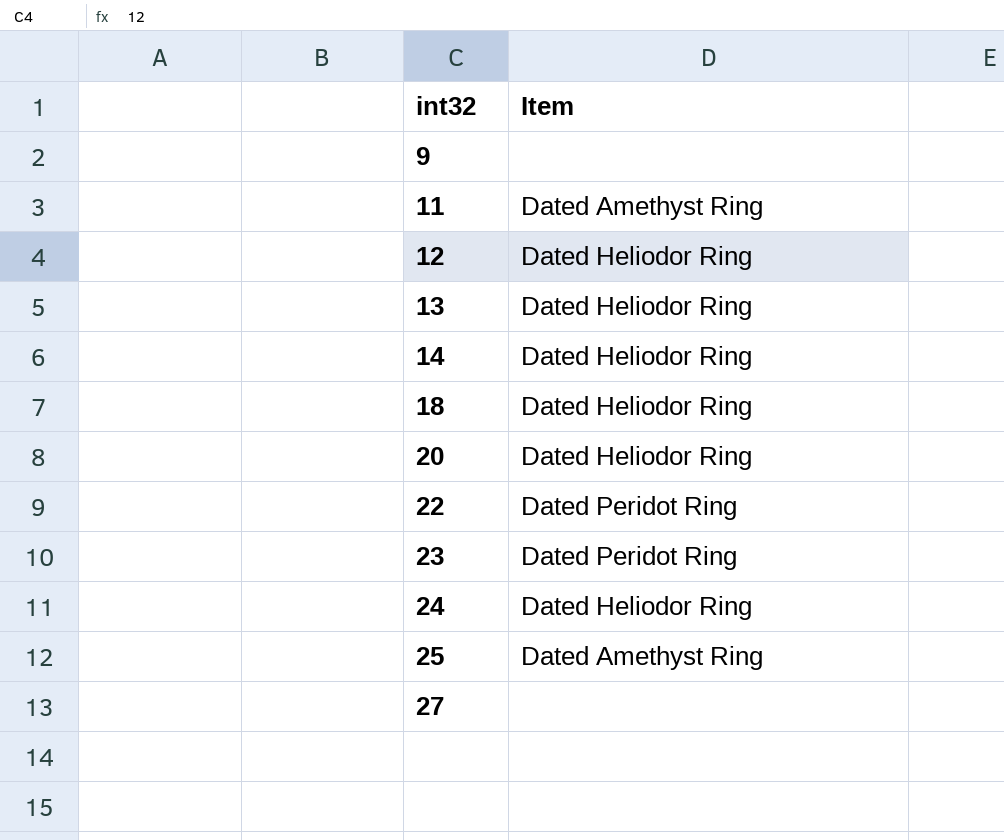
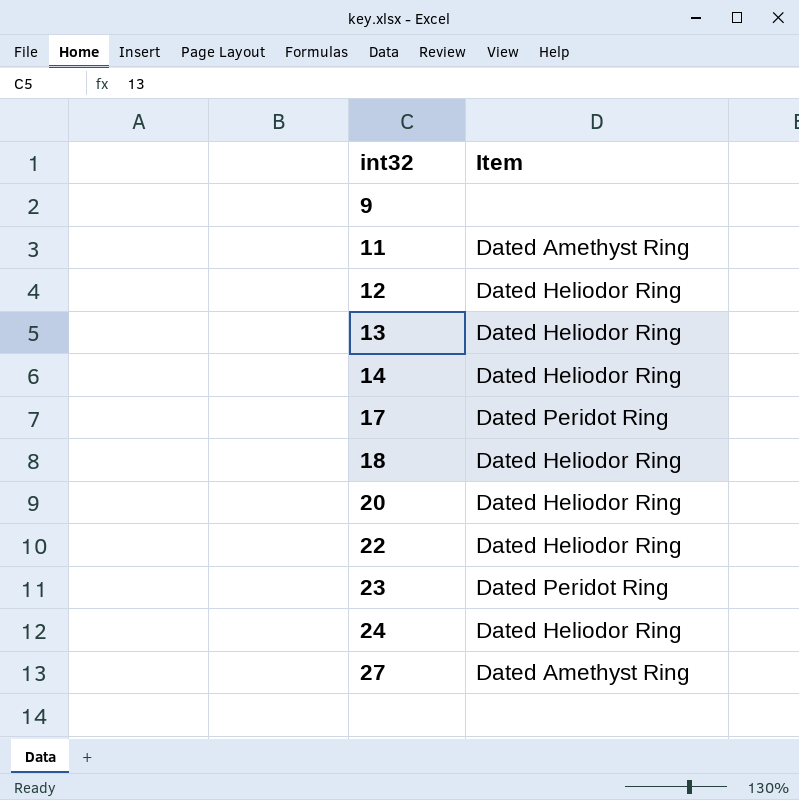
row 25: Dated Amethyst Ring -> none
row 17: none -> Dated Peridot Ring
22 | Item: Dated Peridot Ring -> Dated Heliodor Ring
27 | Item: none -> Dated Amethyst Ring

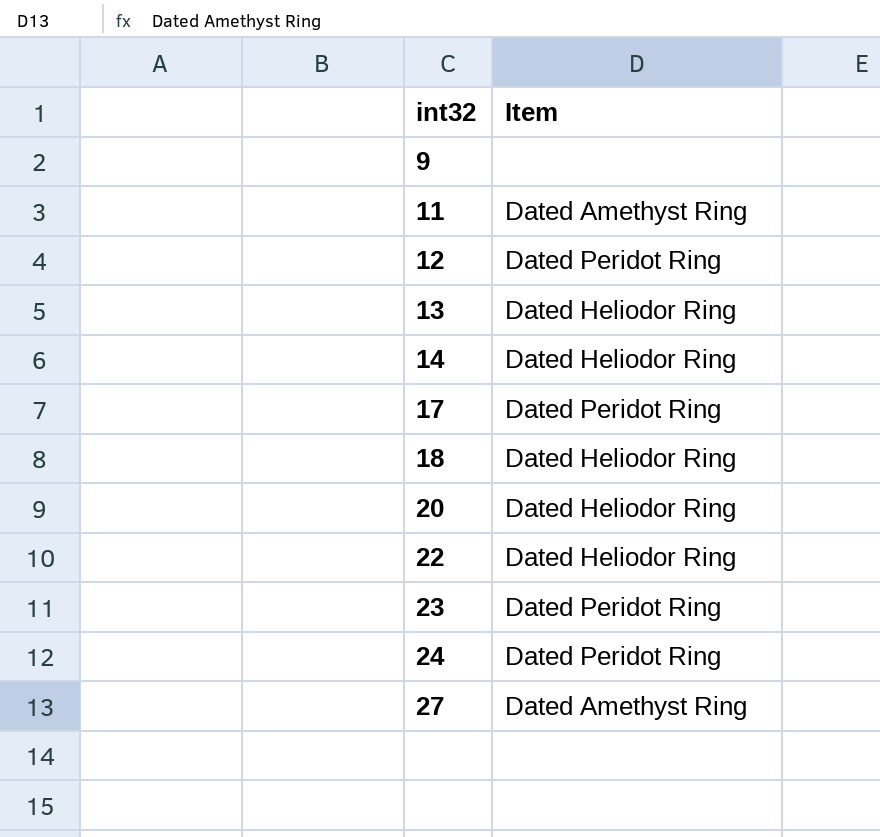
12 | Item: Dated Heliodor Ring -> Dated Peridot Ring
24 | Item: Dated Heliodor Ring -> Dated Peridot Ring

